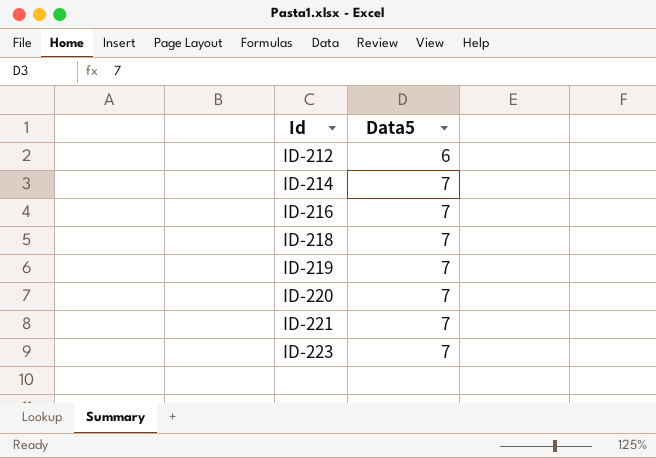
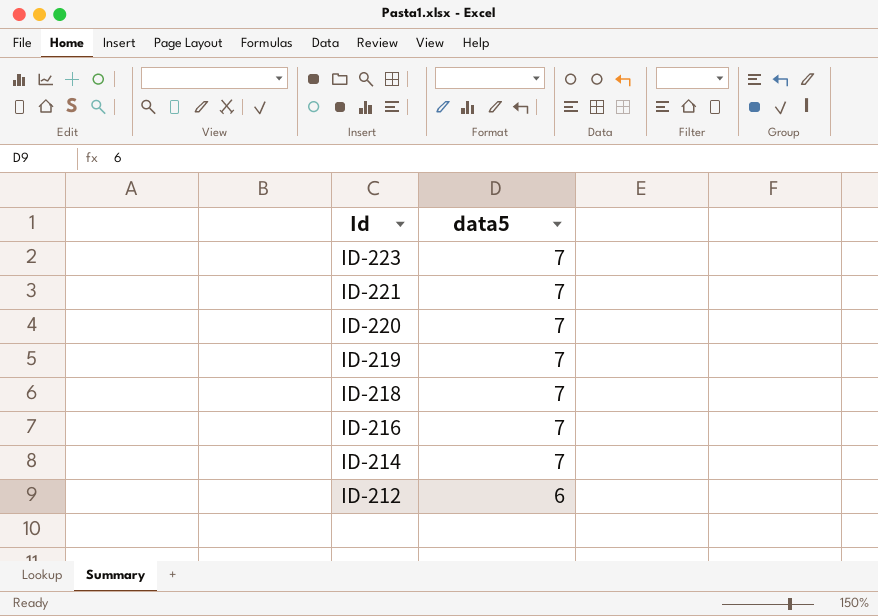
row order: Id ascending -> Id descending
column name: Data5 -> data5

